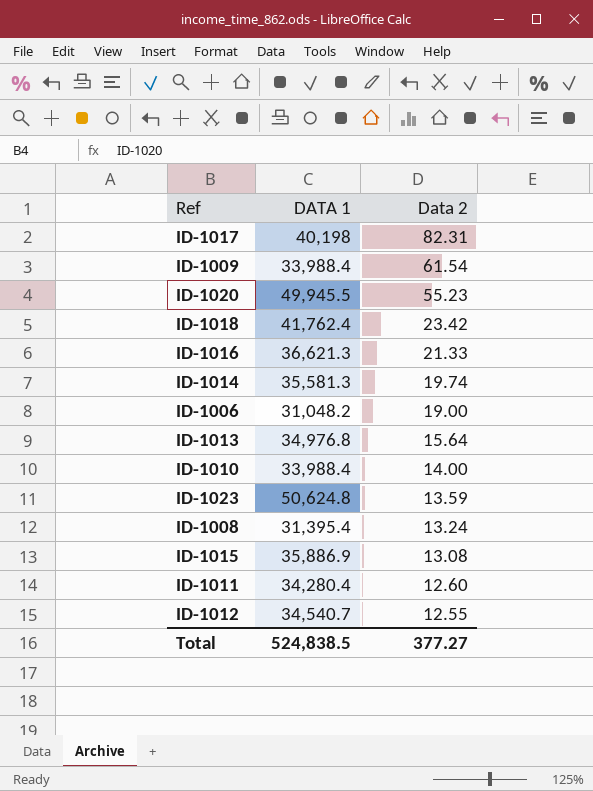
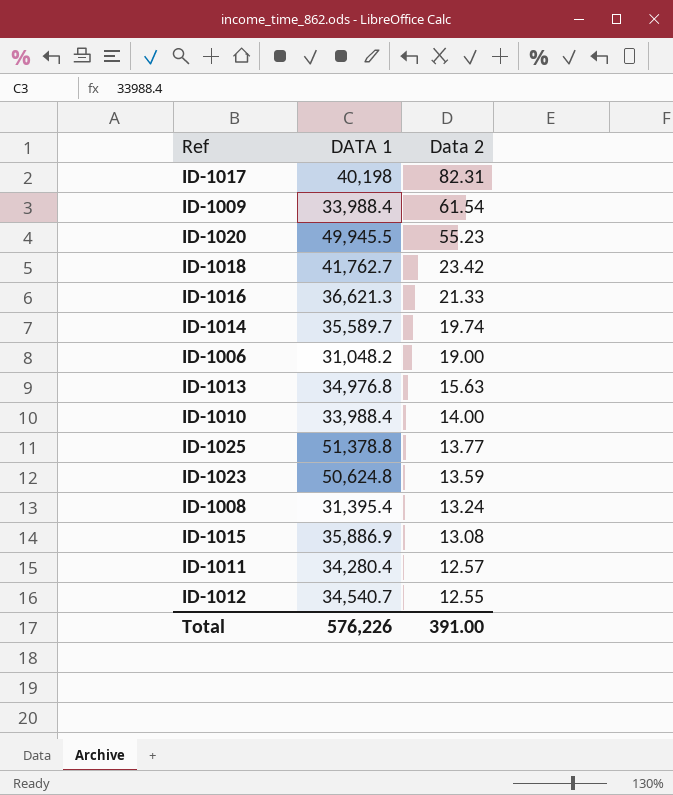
ID-1018 | DATA 1: 41,762.4 -> 41,762.7
ID-1014 | DATA 1: 35,581.3 -> 35,589.7
ID-1013 | Data 2: 15.64 -> 15.63
row ID-1025: none -> 51,378.8 | 13.77
ID-1011 | Data 2: 12.60 -> 12.57
Total | DATA 1: 524,838.5 -> 576,226
Total | Data 2: 377.27 -> 391.00

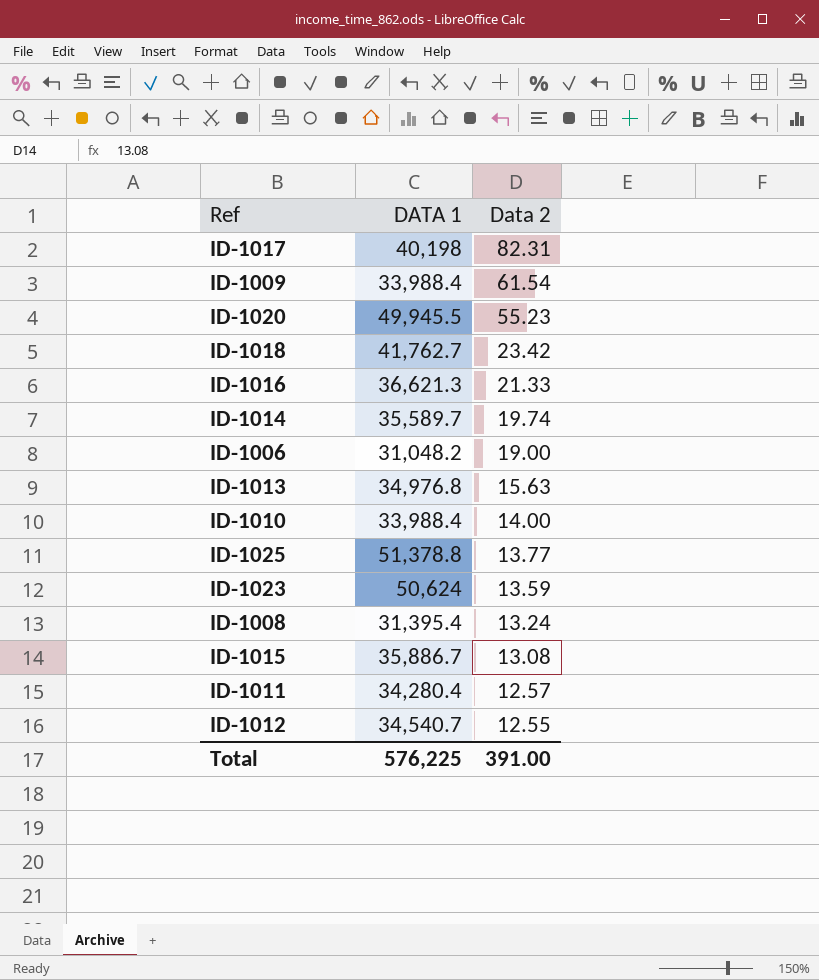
ID-1023 | DATA 1: 50,624.8 -> 50,624
ID-1015 | DATA 1: 35,886.9 -> 35,886.7
Total | DATA 1: 576,226 -> 576,225

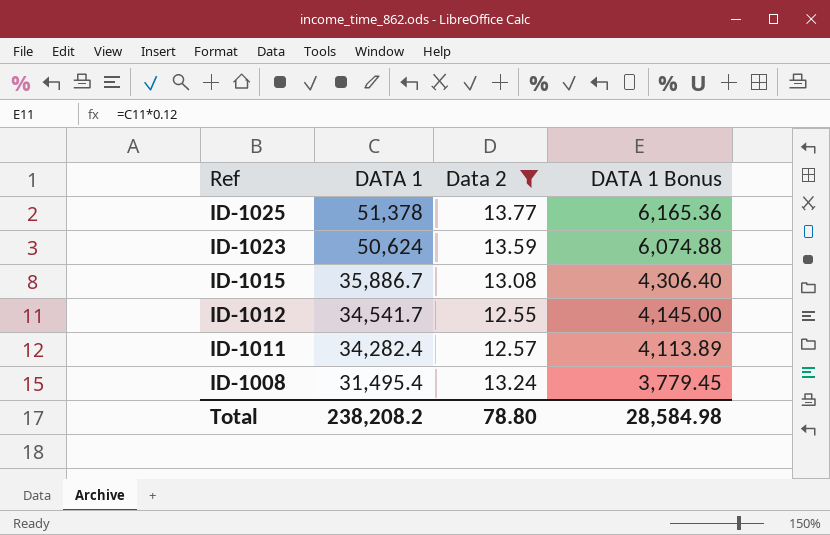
filter: none -> Data 2 <= 13.77
row order: Data 2 descending -> Ref descending
column DATA 1 Bonus | formula: none -> [DATA 1] * 0.12
ID-1025 | DATA 1: 51,378.8 -> 51,378
ID-1012 | DATA 1: 34,540.7 -> 34,541.7
ID-1011 | DATA 1: 34,280.4 -> 34,282.4
ID-1008 | DATA 1: 31,395.4 -> 31,495.4
Total | DATA 1: 576,225 -> 238,208.2
Total | Data 2: 391.00 -> 78.80

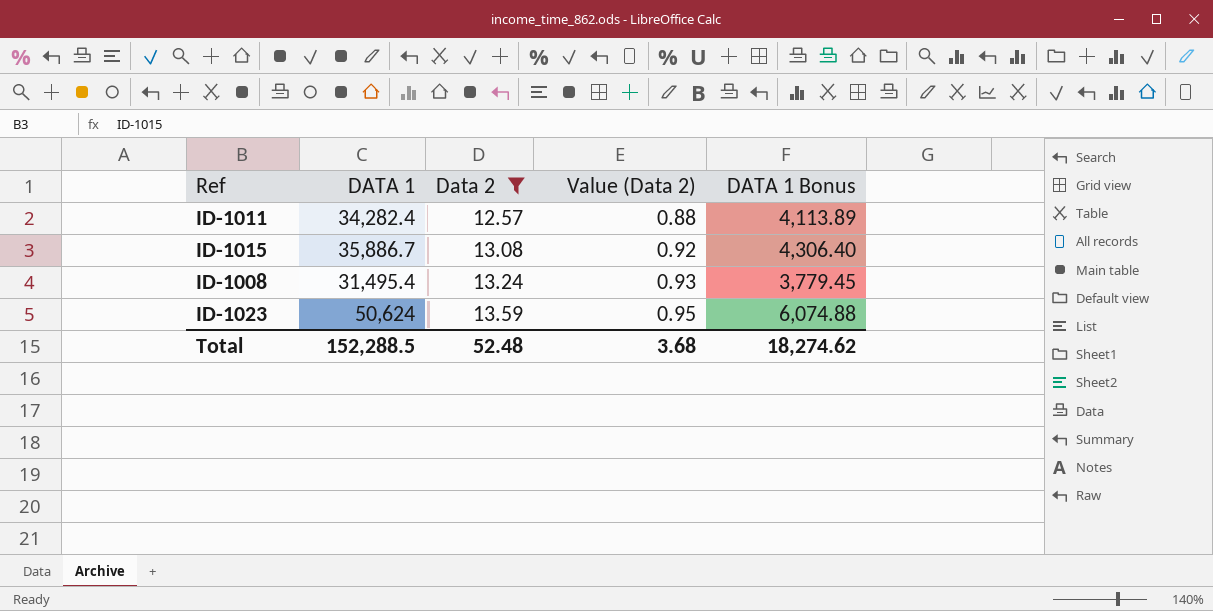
row order: Ref descending -> Data 2 ascending
column Value (Data 2) | formula: none -> [Data 2] * 0.07
row ID-1025: 51,378 | 13.77 | 6,165.36 -> none
row ID-1012: 34,541.7 | 12.55 | 4,145.00 -> none
Total | DATA 1: 238,208.2 -> 152,288.5
Total | Data 2: 78.80 -> 52.48
Total | DATA 1 Bonus: 28,584.98 -> 18,274.62

